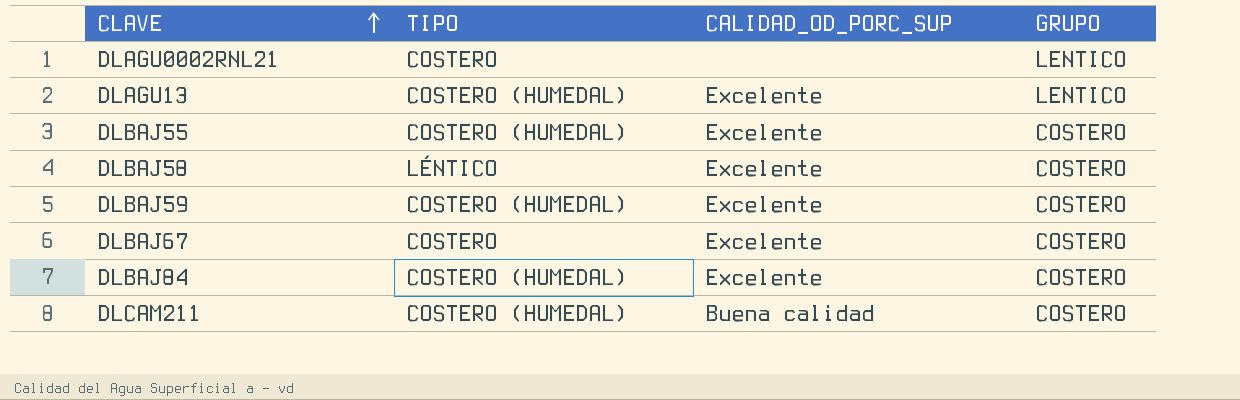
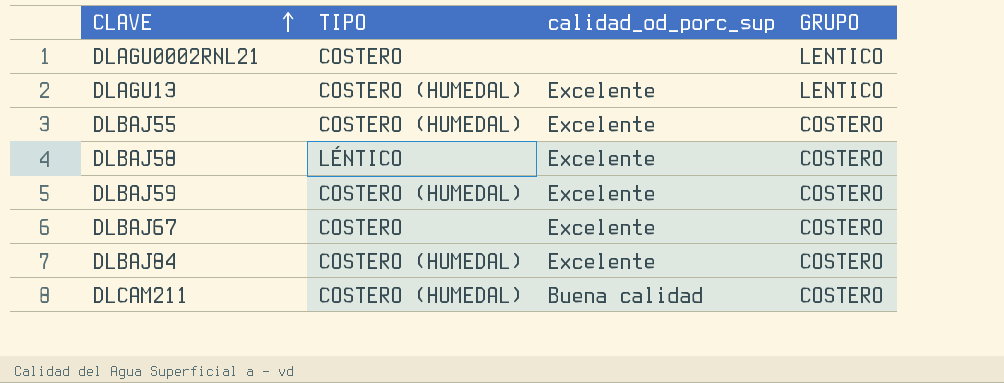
column name: CALIDAD_OD_PORC_SUP -> calidad_od_porc_sup

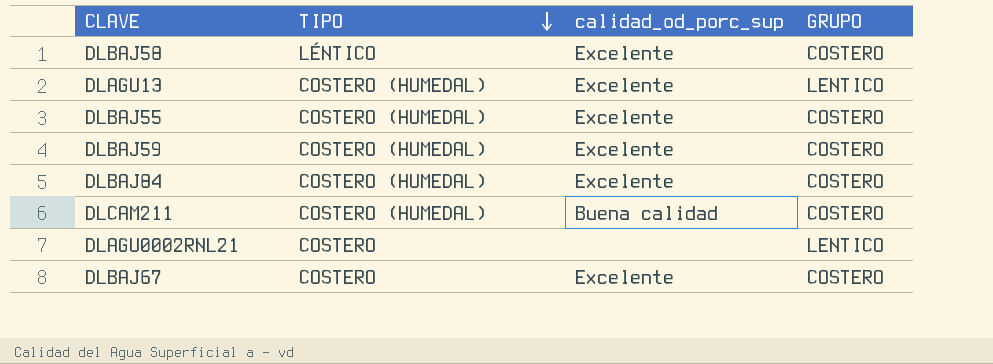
row order: CLAVE ascending -> TIPO descending

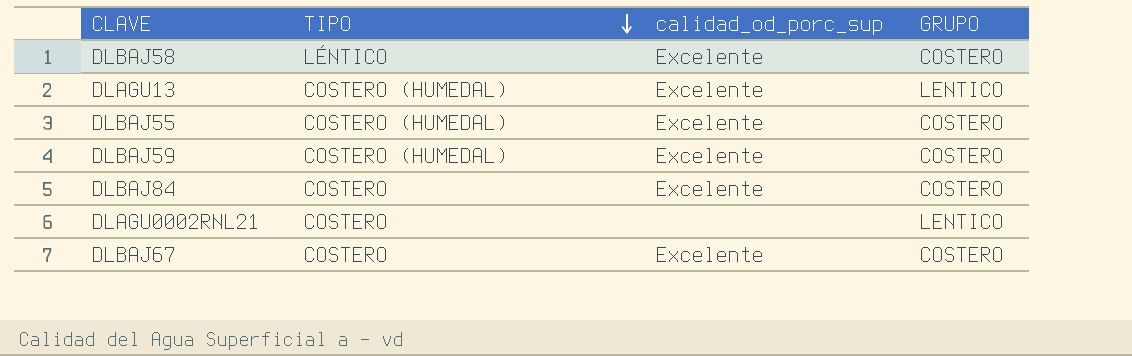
row DLCAM211: COSTERO (HUMEDAL) | Buena calidad | COSTERO -> none
DLBAJ84 | TIPO: COSTERO (HUMEDAL) -> COSTERO

